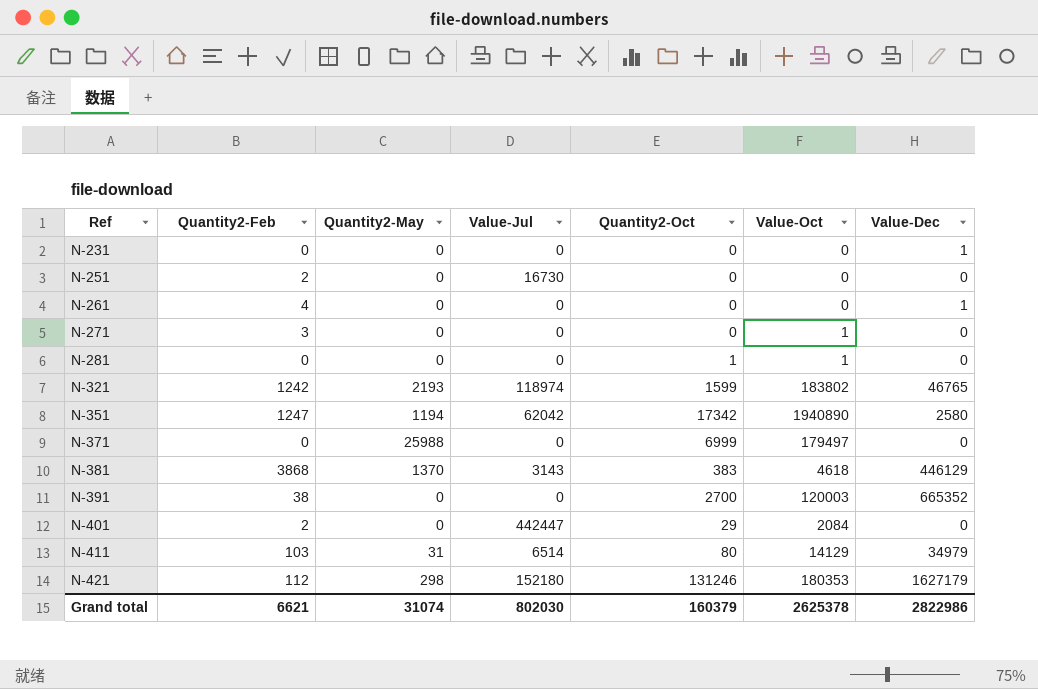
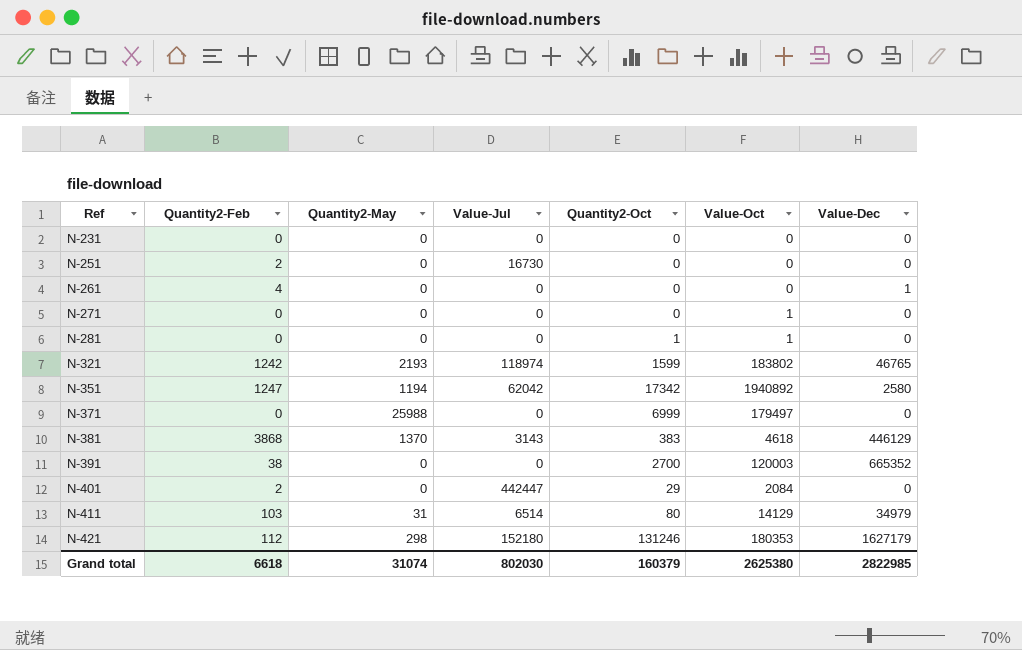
N-231 | Value-Dec: 1 -> 0
N-271 | Quantity2-Feb: 3 -> 0
N-351 | Value-Oct: 1940890 -> 1940892
Grand total | Quantity2-Feb: 6621 -> 6618
Grand total | Value-Oct: 2625378 -> 2625380
Grand total | Value-Dec: 2822986 -> 2822985

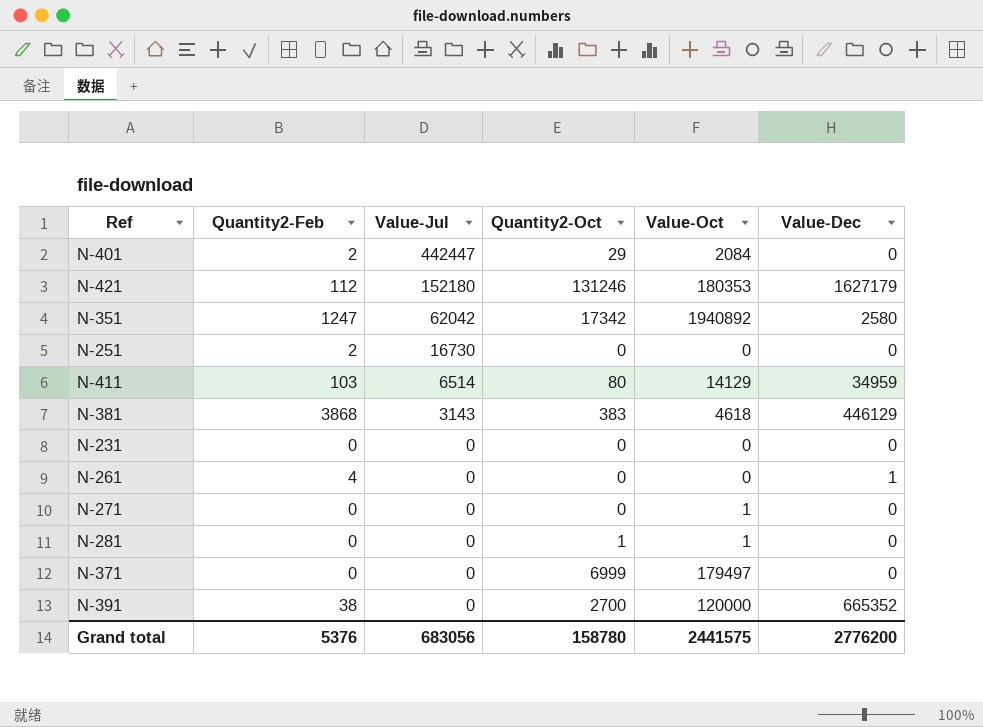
row order: Ref ascending -> Value-Jul descending
column Quantity2-May | position: 3 -> none
row N-321: 1242 | 2193 | 118974 | 1599 | 183802 | 46765 -> none
N-411 | Value-Dec: 34979 -> 34959
N-391 | Value-Oct: 120003 -> 120000
Grand total | Quantity2-Feb: 6618 -> 5376
Grand total | Value-Jul: 802030 -> 683056
Grand total | Quantity2-Oct: 160379 -> 158780
Grand total | Value-Oct: 2625380 -> 2441575
Grand total | Value-Dec: 2822985 -> 2776200

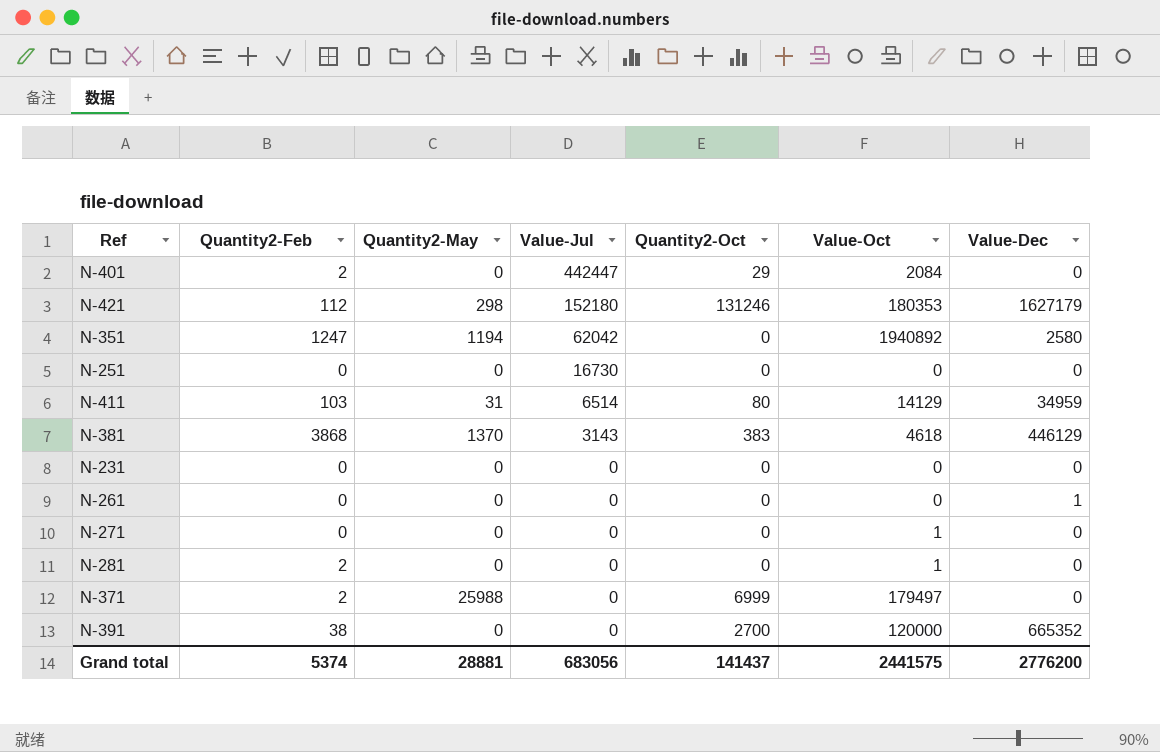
column Quantity2-May | position: none -> 3
N-351 | Quantity2-Oct: 17342 -> 0
N-251 | Quantity2-Feb: 2 -> 0
N-261 | Quantity2-Feb: 4 -> 0
N-281 | Quantity2-Feb: 0 -> 2
N-281 | Quantity2-Oct: 1 -> 0
N-371 | Quantity2-Feb: 0 -> 2
Grand total | Quantity2-Feb: 5376 -> 5374
Grand total | Quantity2-Oct: 158780 -> 141437

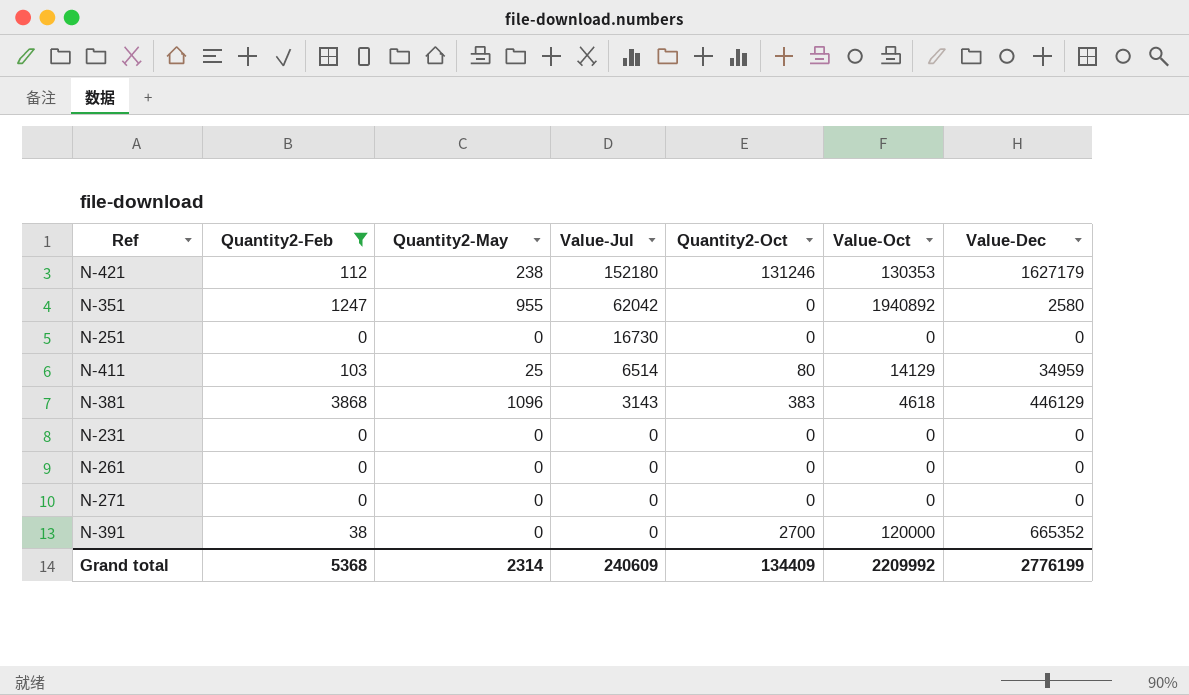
filter: none -> Quantity2-Feb != 2
N-421 | Quantity2-May: 298 -> 238
N-421 | Value-Oct: 180353 -> 130353
N-351 | Quantity2-May: 1194 -> 955
N-411 | Quantity2-May: 31 -> 25
N-381 | Quantity2-May: 1370 -> 1096
N-261 | Value-Dec: 1 -> 0
N-271 | Value-Oct: 1 -> 0
Grand total | Quantity2-Feb: 5374 -> 5368
Grand total | Quantity2-May: 28881 -> 2314
Grand total | Value-Jul: 683056 -> 240609
Grand total | Quantity2-Oct: 141437 -> 134409
Grand total | Value-Oct: 2441575 -> 2209992
Grand total | Value-Dec: 2776200 -> 2776199

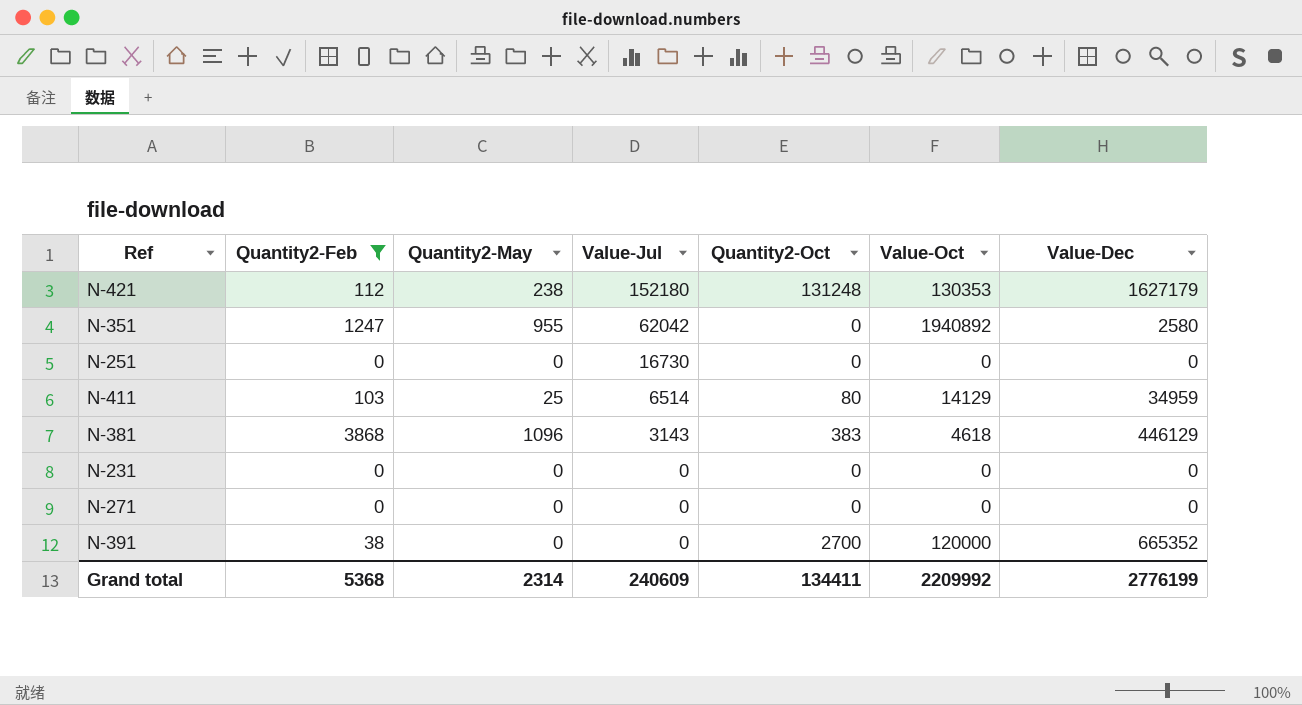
row N-261: 0 | 0 | 0 | 0 | 0 | 0 -> none
N-421 | Quantity2-Oct: 131246 -> 131248
Grand total | Quantity2-Oct: 134409 -> 134411

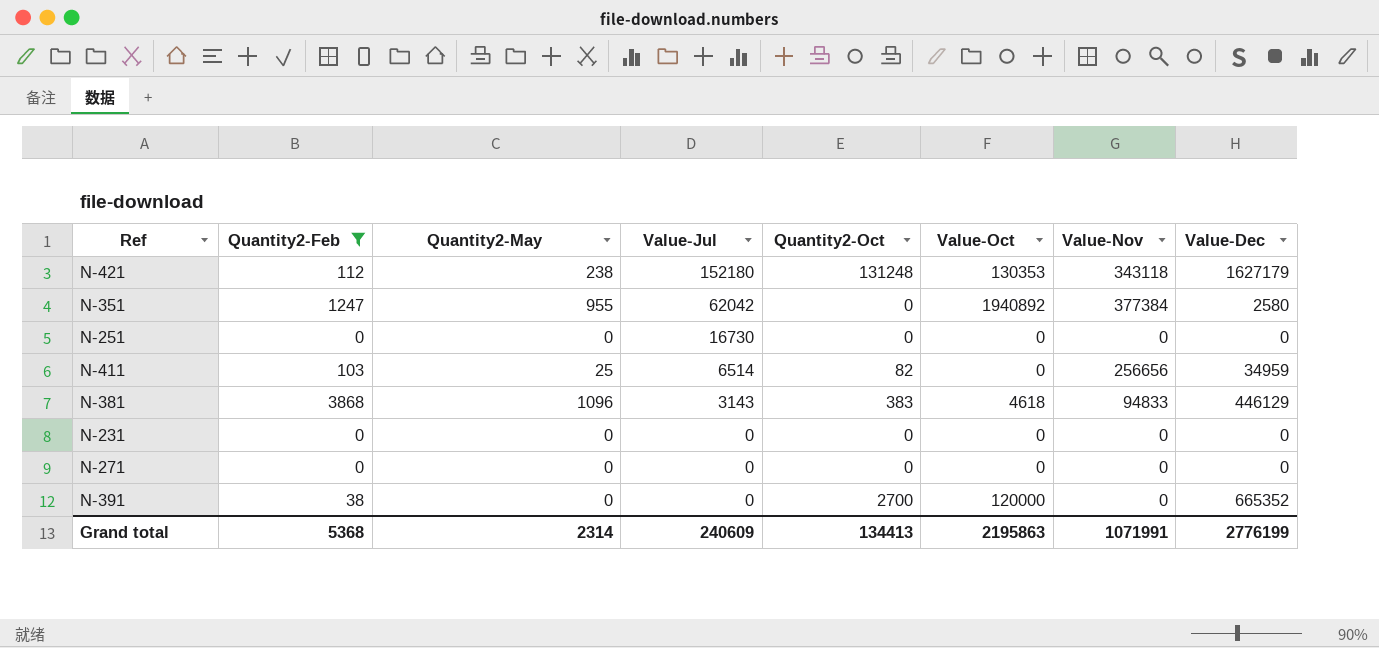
column Value-Nov | position: none -> 7
N-411 | Quantity2-Oct: 80 -> 82
N-411 | Value-Oct: 14129 -> 0
Grand total | Quantity2-Oct: 134411 -> 134413
Grand total | Value-Oct: 2209992 -> 2195863

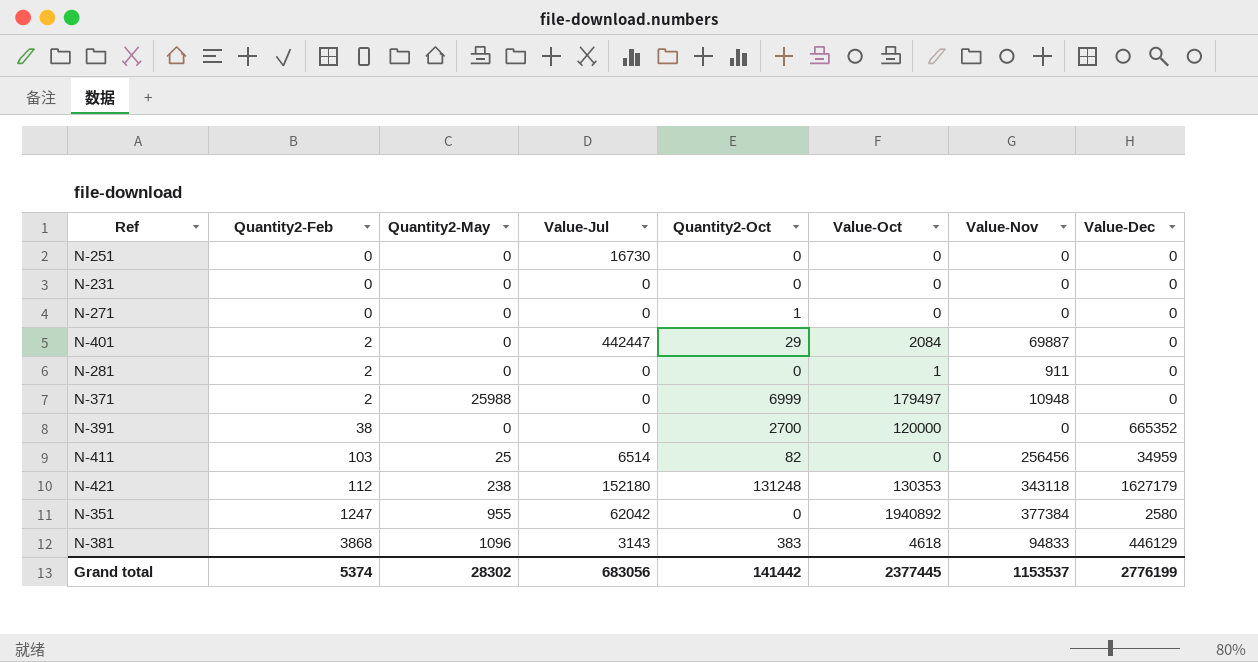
filter: Quantity2-Feb != 2 -> none
row order: Value-Jul descending -> Quantity2-Feb ascending
N-271 | Quantity2-Oct: 0 -> 1
N-411 | Value-Nov: 256656 -> 256456
Grand total | Quantity2-Feb: 5368 -> 5374
Grand total | Quantity2-May: 2314 -> 28302
Grand total | Value-Jul: 240609 -> 683056
Grand total | Quantity2-Oct: 134413 -> 141442
Grand total | Value-Oct: 2195863 -> 2377445
Grand total | Value-Nov: 1071991 -> 1153537

